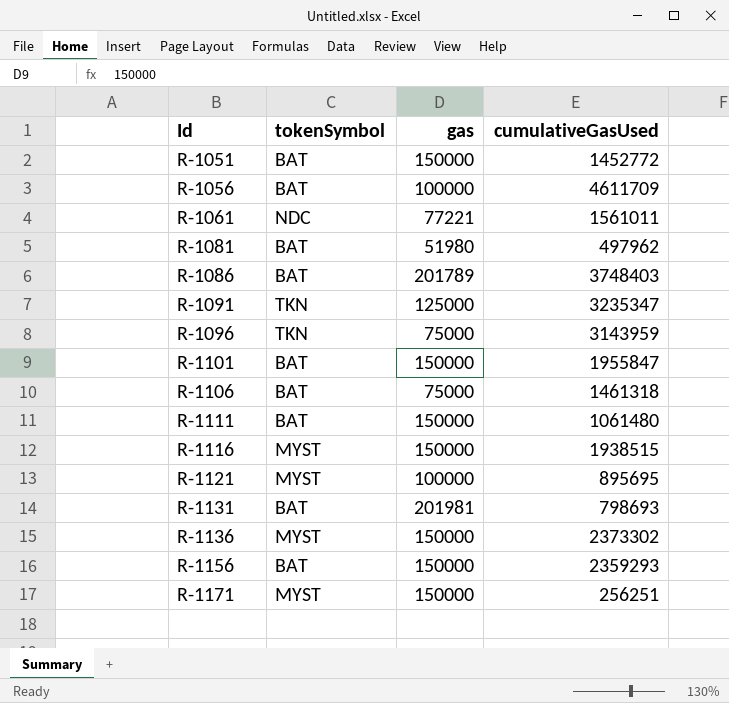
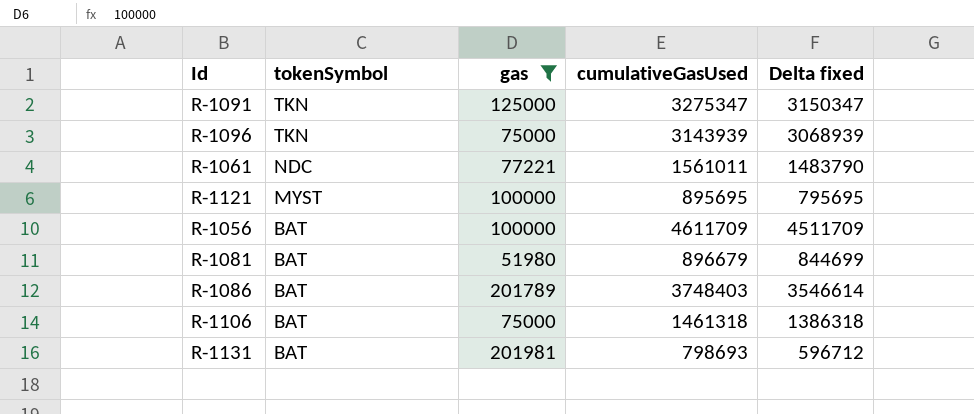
filter: none -> gas != 150000
row order: Id ascending -> tokenSymbol descending
column Delta fixed | formula: none -> [cumulativeGasUsed] - [gas]
R-1091 | cumulativeGasUsed: 3235347 -> 3275347
R-1096 | cumulativeGasUsed: 3143959 -> 3143939
R-1081 | cumulativeGasUsed: 497962 -> 896679

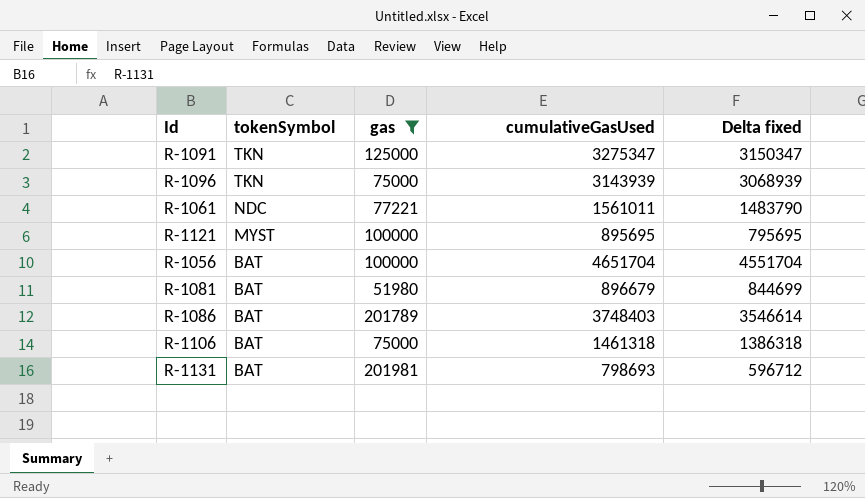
R-1056 | cumulativeGasUsed: 4611709 -> 4651704
R-1056 | Delta fixed: 4511709 -> 4551704

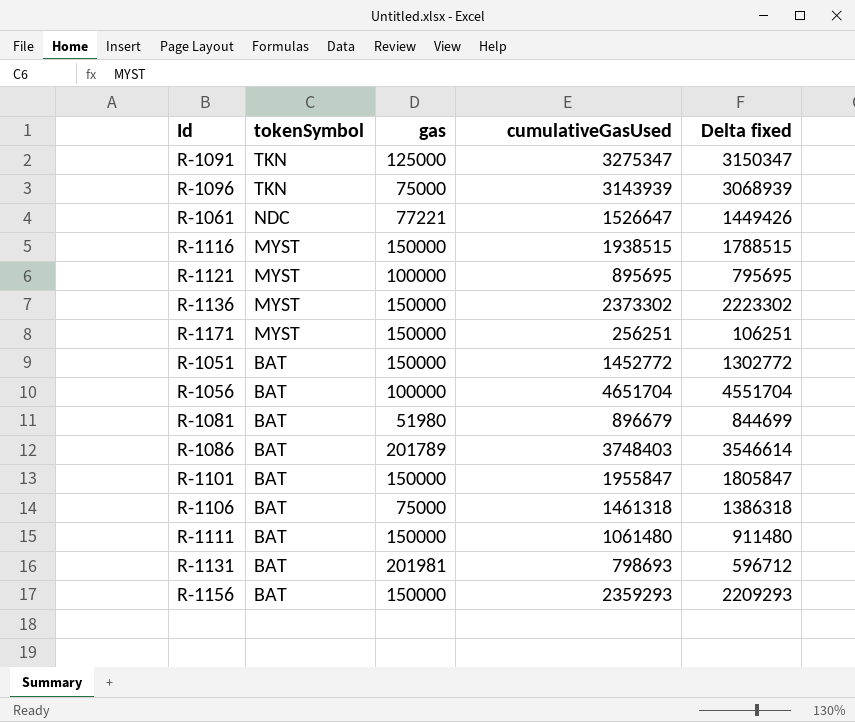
filter: gas != 150000 -> none
R-1061 | cumulativeGasUsed: 1561011 -> 1526647
R-1061 | Delta fixed: 1483790 -> 1449426

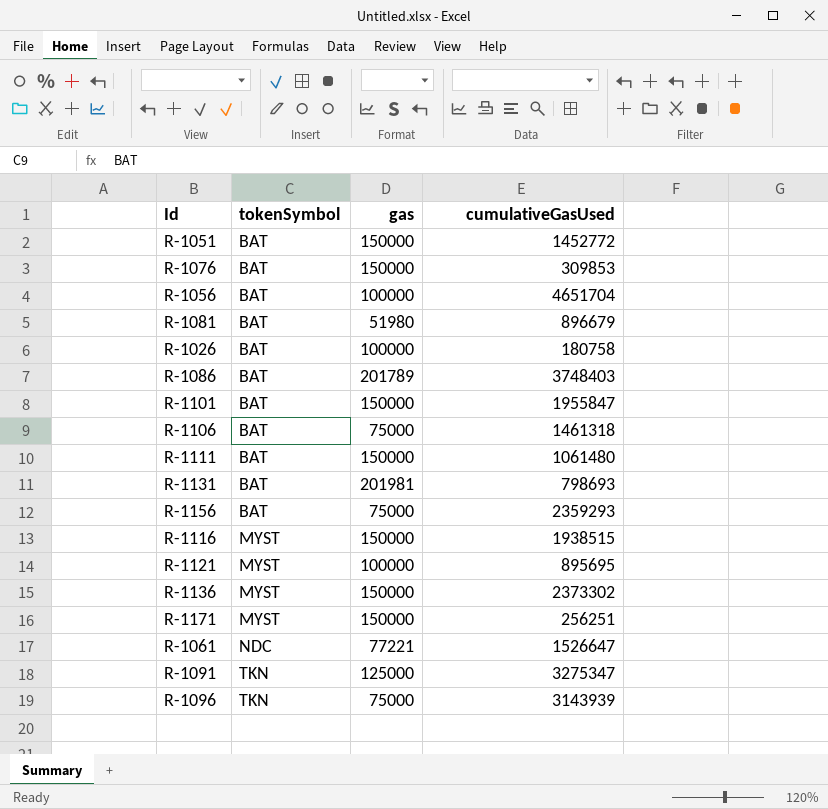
row order: tokenSymbol descending -> tokenSymbol ascending
column Delta fixed | formula: [cumulativeGasUsed] - [gas] -> none
row R-1076: none -> BAT | 150000 | 309853
row R-1026: none -> BAT | 100000 | 180758
R-1156 | gas: 150000 -> 75000

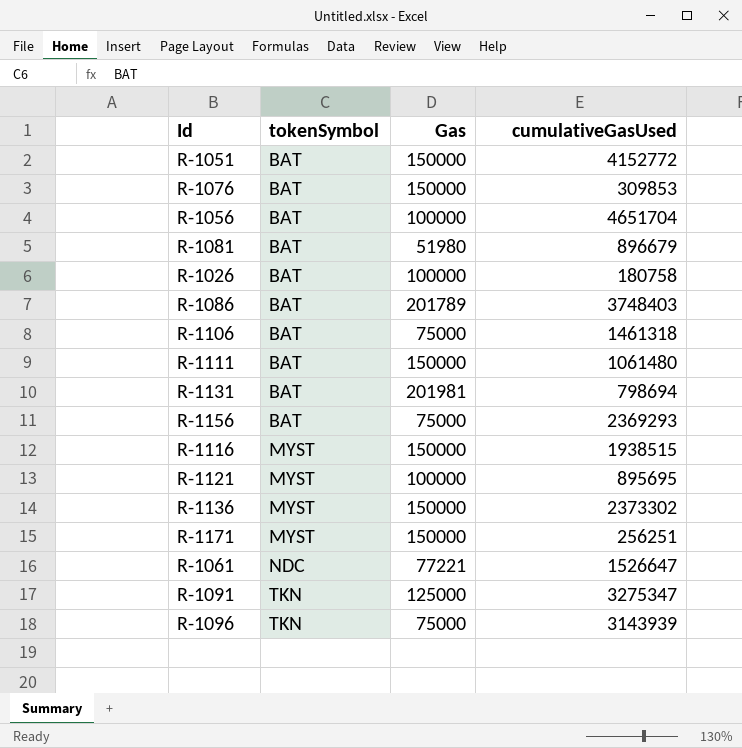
column name: gas -> Gas
row R-1101: BAT | 150000 | 1955847 -> none
R-1051 | cumulativeGasUsed: 1452772 -> 4152772
R-1131 | cumulativeGasUsed: 798693 -> 798694
R-1156 | cumulativeGasUsed: 2359293 -> 2369293

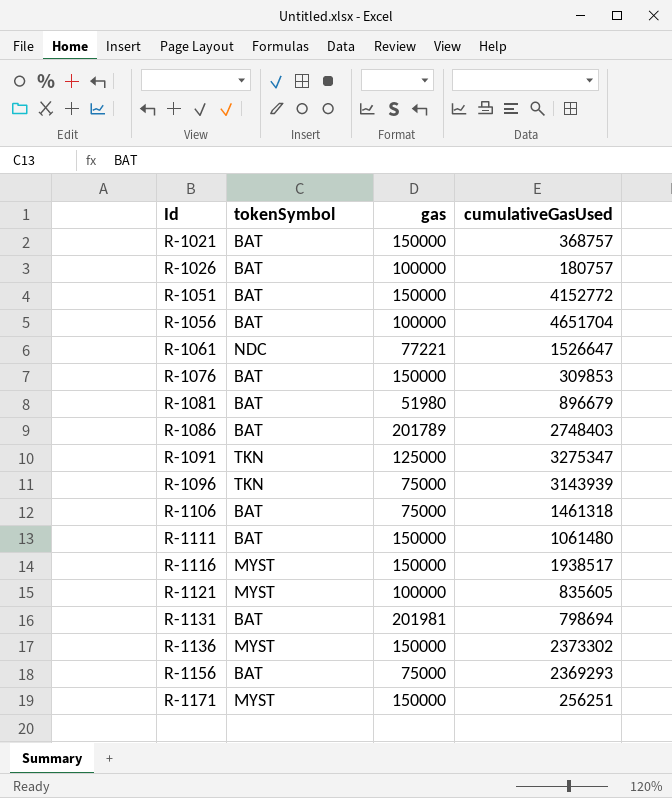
row order: tokenSymbol ascending -> Id ascending
column name: Gas -> gas
row R-1021: none -> BAT | 150000 | 368757
R-1026 | cumulativeGasUsed: 180758 -> 180757
R-1086 | cumulativeGasUsed: 3748403 -> 2748403
R-1116 | cumulativeGasUsed: 1938515 -> 1938517
R-1121 | cumulativeGasUsed: 895695 -> 835605

